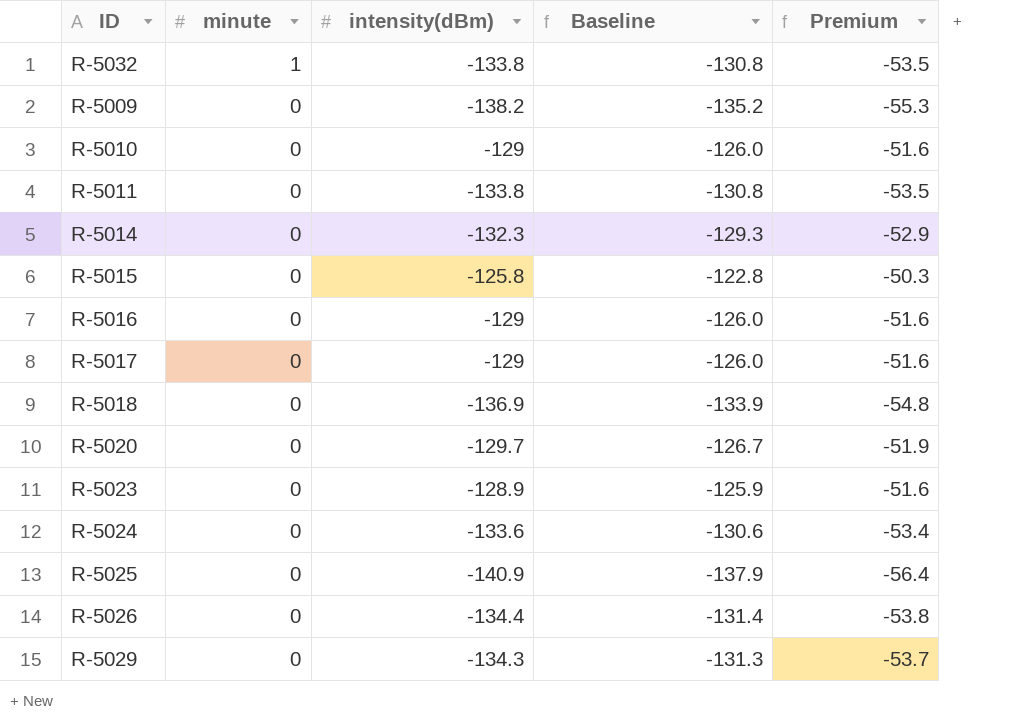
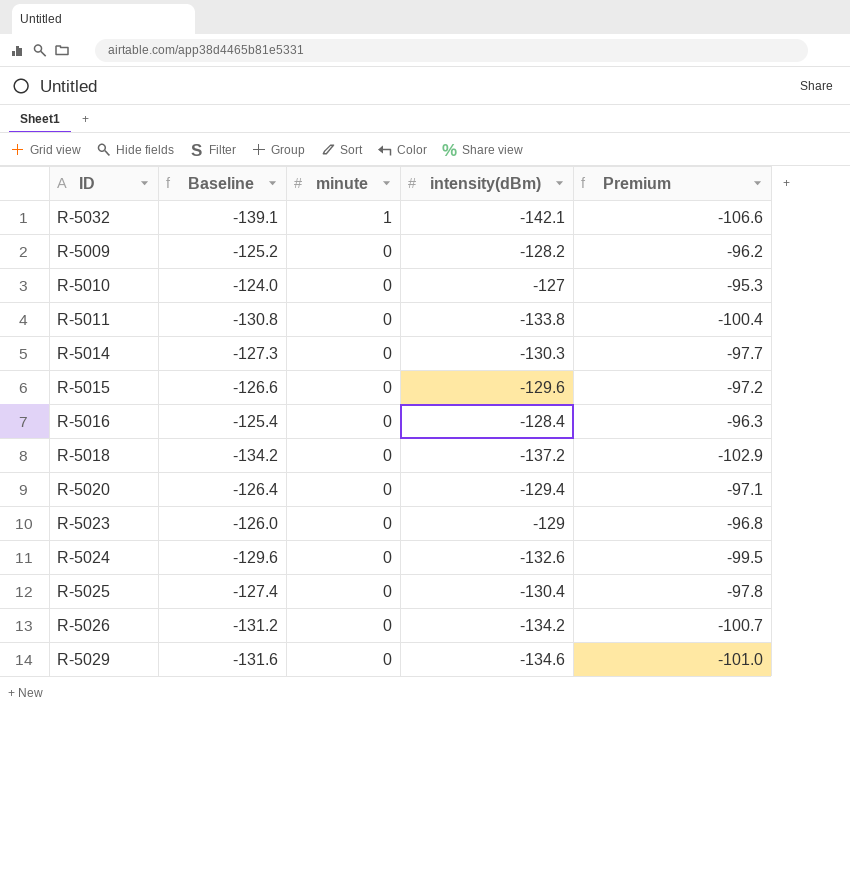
column Baseline | position: 4 -> 2
column Premium | formula: [intensity(dBm)] * 0.4 -> [intensity(dBm)] * 0.75
row R-5017: 0 | -129 | -126.0 | -51.6 -> none
R-5032 | Baseline: -130.8 -> -139.1
R-5032 | intensity(dBm): -133.8 -> -142.1
R-5009 | Baseline: -135.2 -> -125.2
R-5009 | intensity(dBm): -138.2 -> -128.2
R-5010 | Baseline: -126.0 -> -124.0
R-5010 | intensity(dBm): -129 -> -127
R-5014 | Baseline: -129.3 -> -127.3
R-5014 | intensity(dBm): -132.3 -> -130.3
R-5015 | Baseline: -122.8 -> -126.6
R-5015 | intensity(dBm): -125.8 -> -129.6
R-5016 | Baseline: -126.0 -> -125.4
R-5016 | intensity(dBm): -129 -> -128.4
R-5018 | Baseline: -133.9 -> -134.2
R-5018 | intensity(dBm): -136.9 -> -137.2
R-5020 | Baseline: -126.7 -> -126.4
R-5020 | intensity(dBm): -129.7 -> -129.4
R-5023 | Baseline: -125.9 -> -126.0
R-5023 | intensity(dBm): -128.9 -> -129
R-5024 | Baseline: -130.6 -> -129.6
R-5024 | intensity(dBm): -133.6 -> -132.6
R-5025 | Baseline: -137.9 -> -127.4
R-5025 | intensity(dBm): -140.9 -> -130.4
R-5026 | Baseline: -131.4 -> -131.2
R-5026 | intensity(dBm): -134.4 -> -134.2
R-5029 | Baseline: -131.3 -> -131.6
R-5029 | intensity(dBm): -134.3 -> -134.6

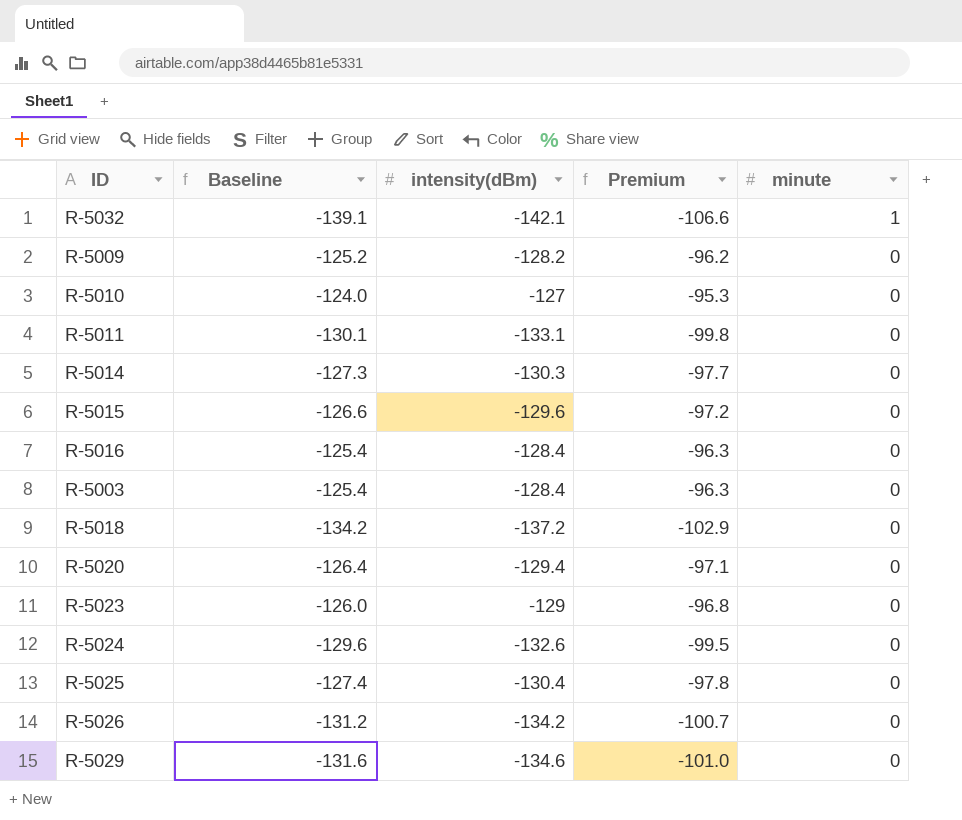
column minute | position: 3 -> 5
R-5011 | Baseline: -130.8 -> -130.1
R-5011 | intensity(dBm): -133.8 -> -133.1
R-5011 | Premium: -100.4 -> -99.8
row R-5003: none -> -125.4 | -128.4 | -96.3 | 0

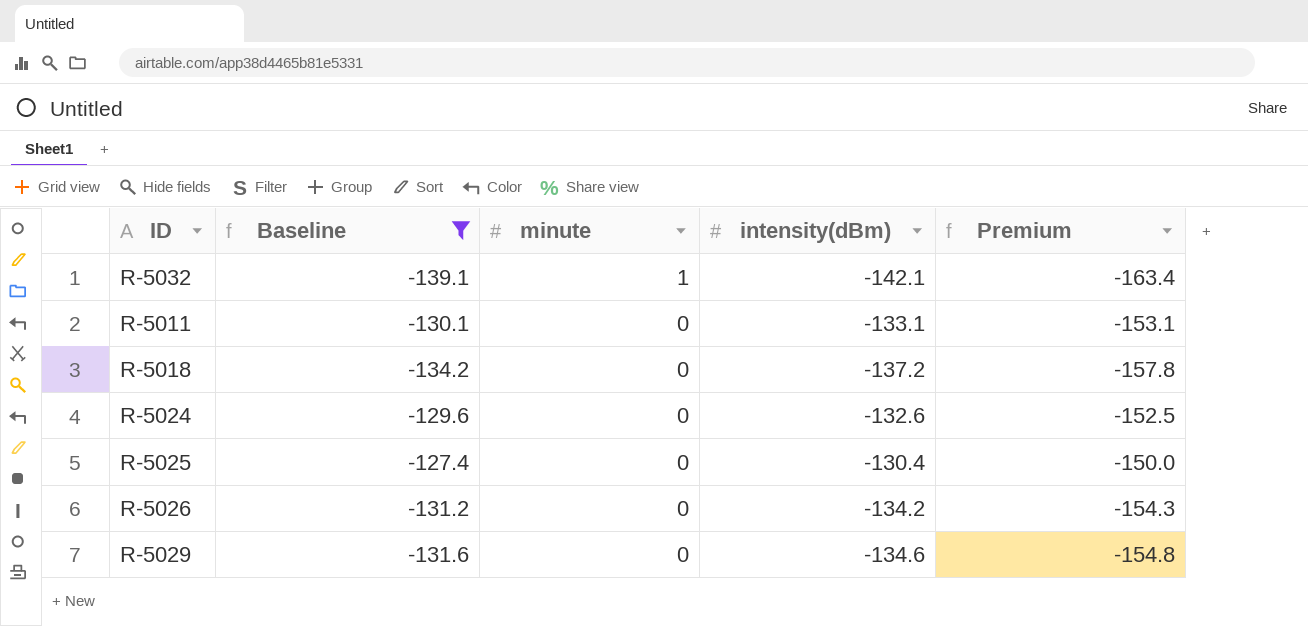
filter: none -> Baseline <= -127.4
column minute | position: 5 -> 3
column Premium | formula: [intensity(dBm)] * 0.75 -> [intensity(dBm)] * 1.15

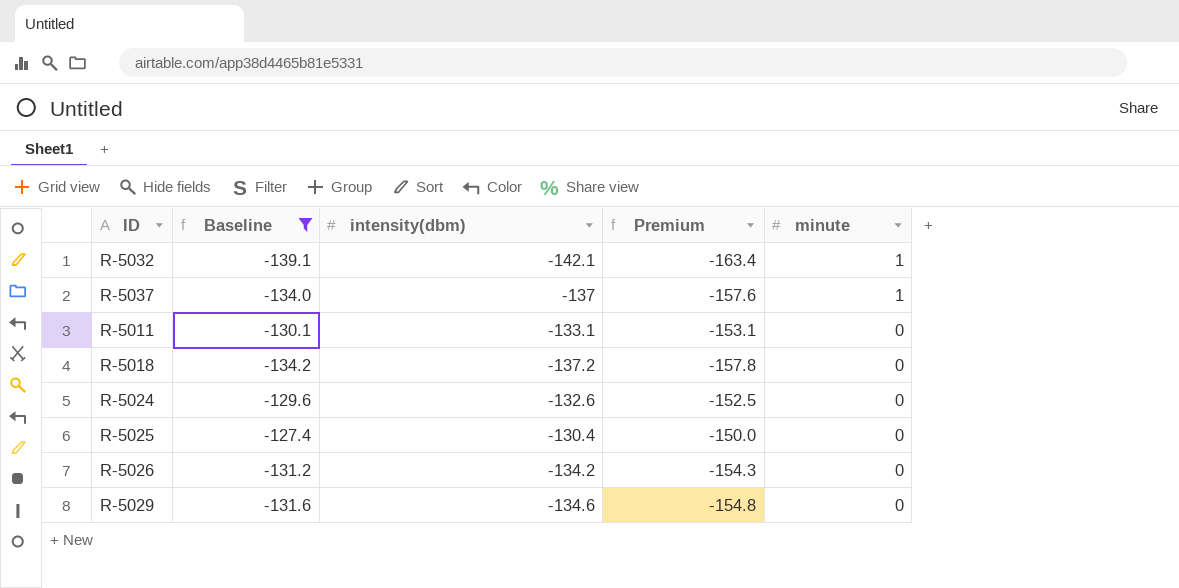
column name: intensity(dBm) -> intensity(dbm)
column minute | position: 3 -> 5
row R-5037: none -> -134.0 | -137 | -157.6 | 1

